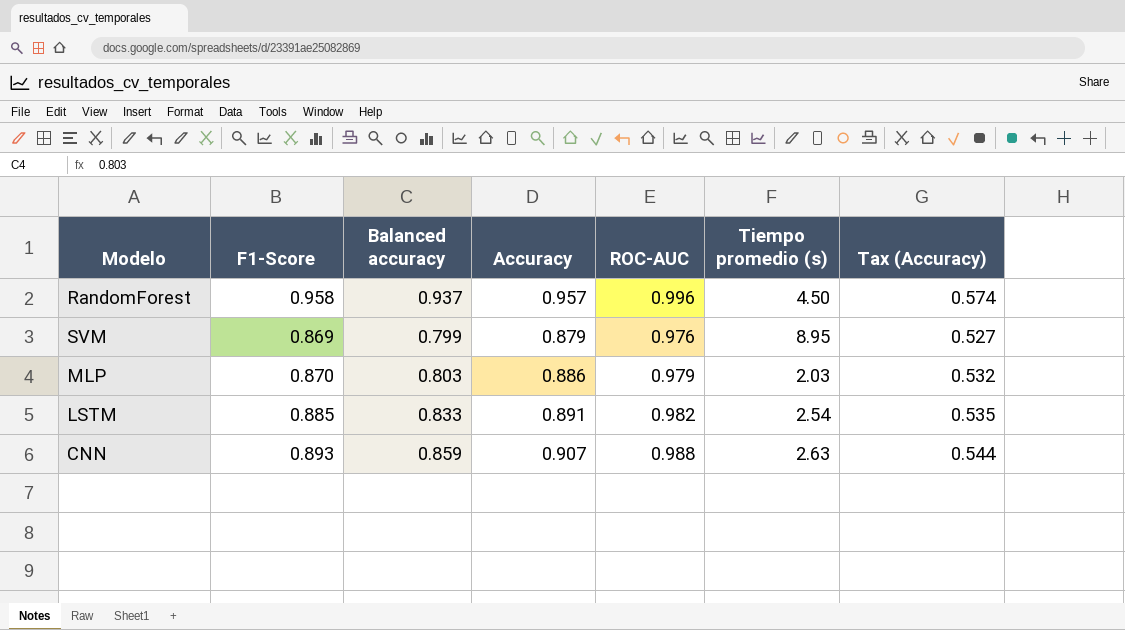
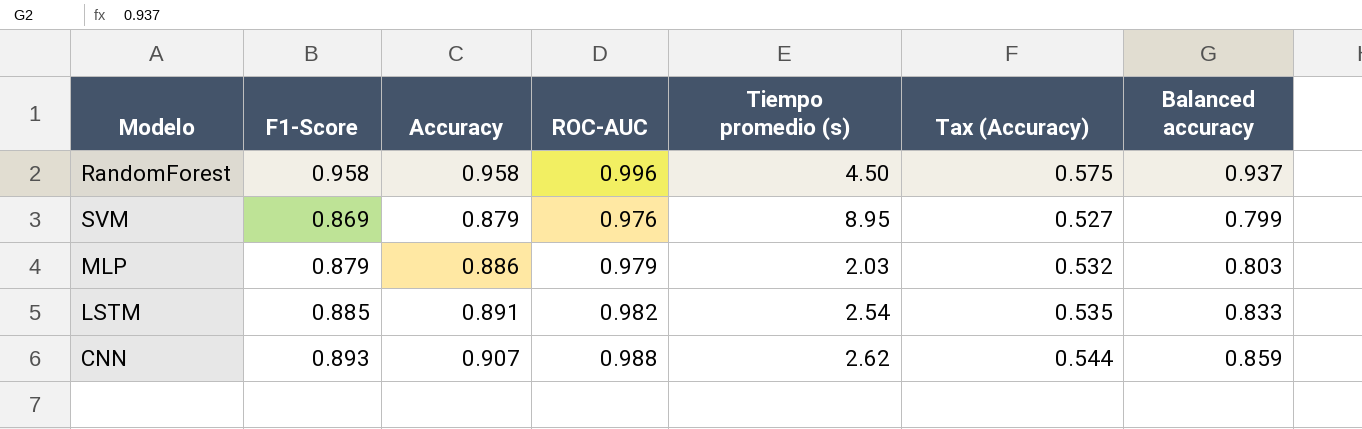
column Balanced accuracy | position: 3 -> 7
RandomForest | Accuracy: 0.957 -> 0.958
RandomForest | Tax (Accuracy): 0.574 -> 0.575
MLP | F1-Score: 0.870 -> 0.879
CNN | Tiempo promedio (s): 2.63 -> 2.62

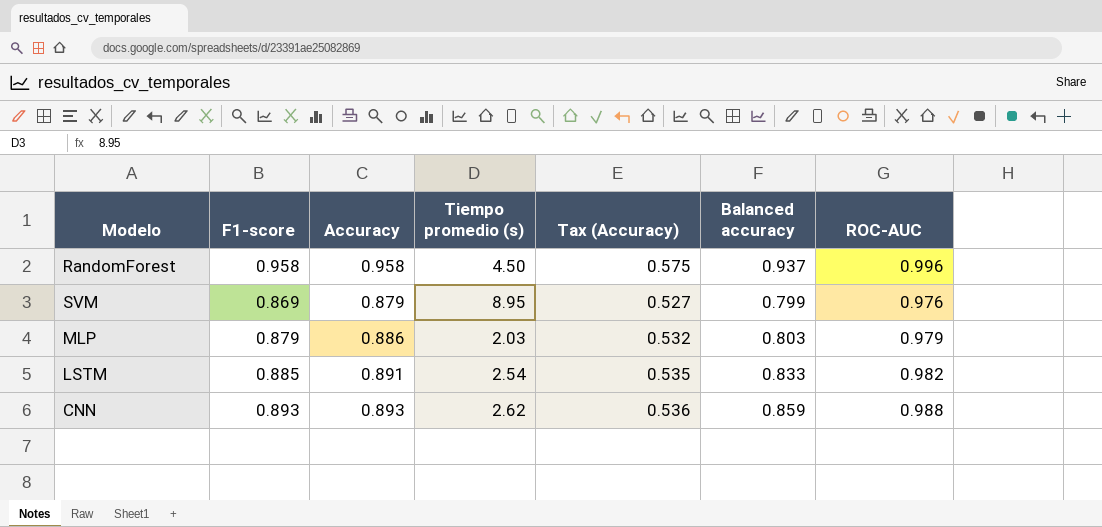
column name: F1-Score -> F1-score
column ROC-AUC | position: 4 -> 7
CNN | Accuracy: 0.907 -> 0.893
CNN | Tax (Accuracy): 0.544 -> 0.536

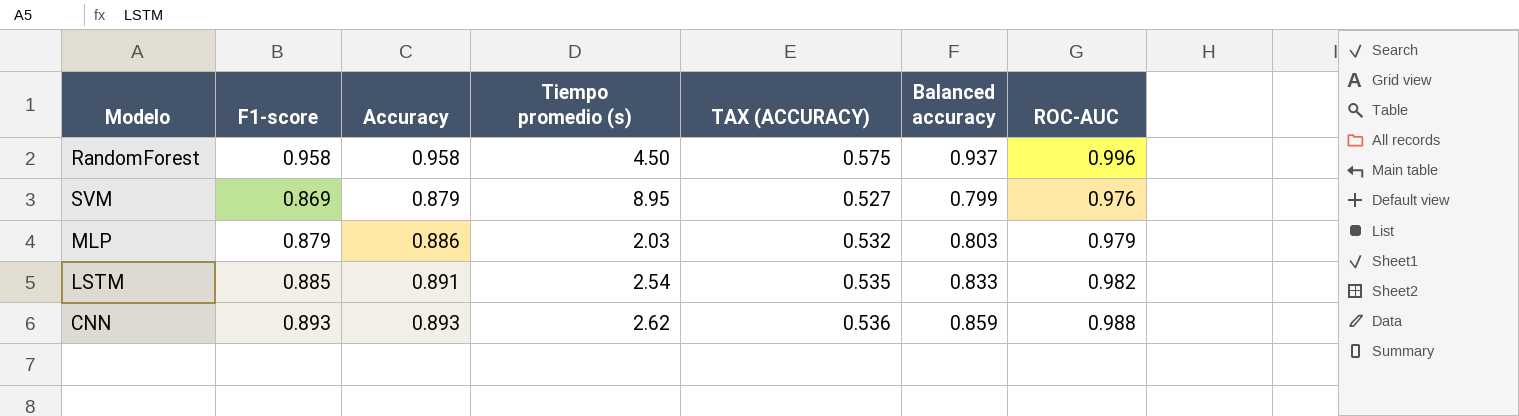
column name: Tax (Accuracy) -> TAX (ACCURACY)

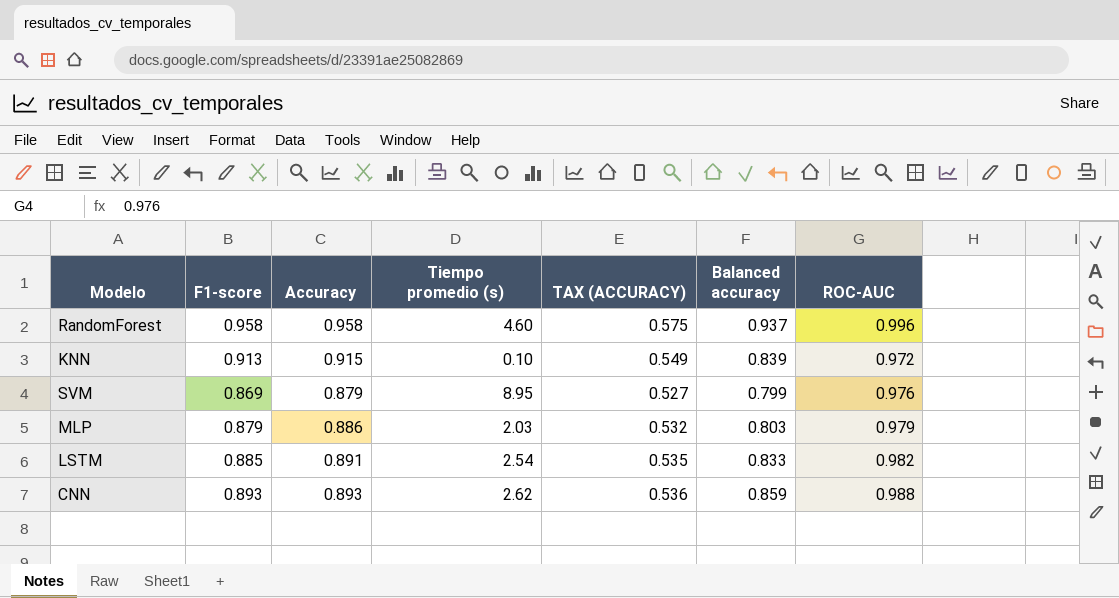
RandomForest | Tiempo promedio (s): 4.50 -> 4.60
row KNN: none -> 0.913 | 0.915 | 0.10 | 0.549 | 0.839 | 0.972

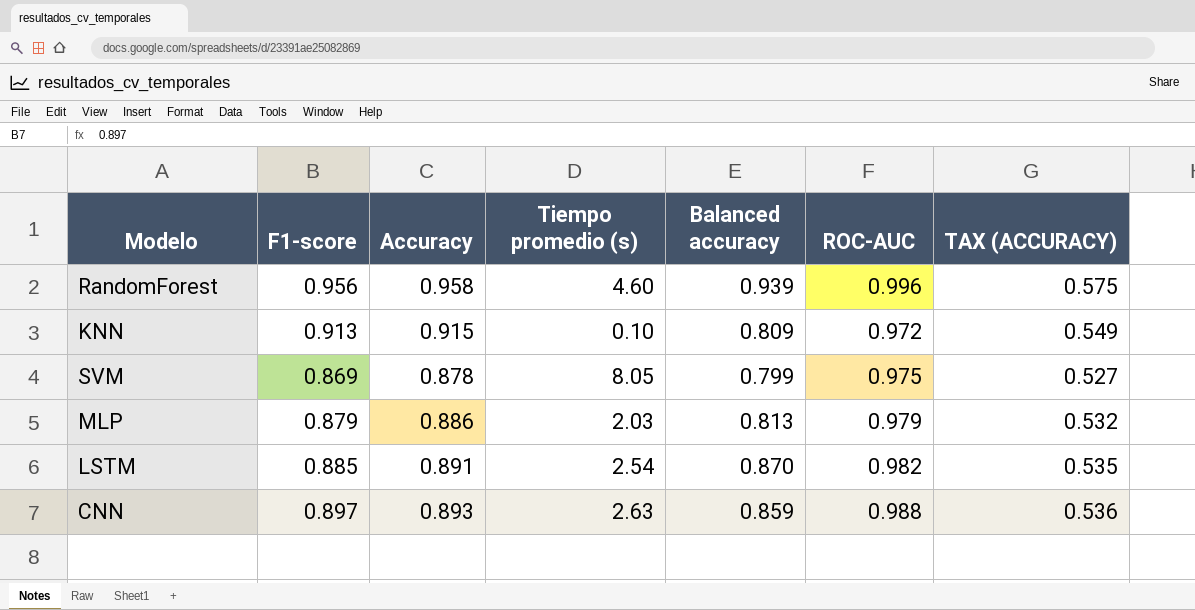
column TAX (ACCURACY) | position: 5 -> 7
RandomForest | F1-score: 0.958 -> 0.956
RandomForest | Balanced accuracy: 0.937 -> 0.939
KNN | Balanced accuracy: 0.839 -> 0.809
SVM | Accuracy: 0.879 -> 0.878
SVM | Tiempo promedio (s): 8.95 -> 8.05
SVM | ROC-AUC: 0.976 -> 0.975
MLP | Balanced accuracy: 0.803 -> 0.813
LSTM | Balanced accuracy: 0.833 -> 0.870
CNN | F1-score: 0.893 -> 0.897
CNN | Tiempo promedio (s): 2.62 -> 2.63

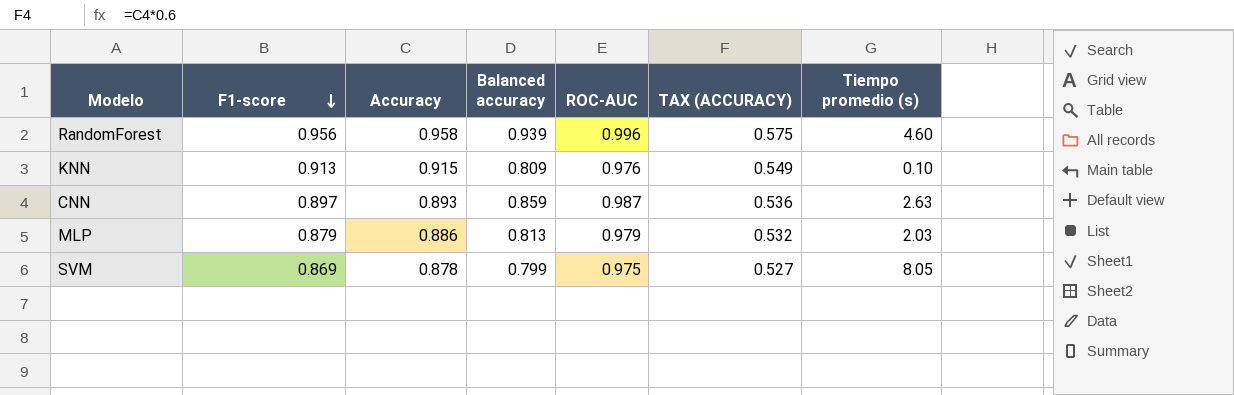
row order: none -> F1-score descending
column Tiempo promedio (s) | position: 4 -> 7
row LSTM: 0.885 | 0.891 | 2.54 | 0.870 | 0.982 | 0.535 -> none
KNN | ROC-AUC: 0.972 -> 0.976
CNN | ROC-AUC: 0.988 -> 0.987

